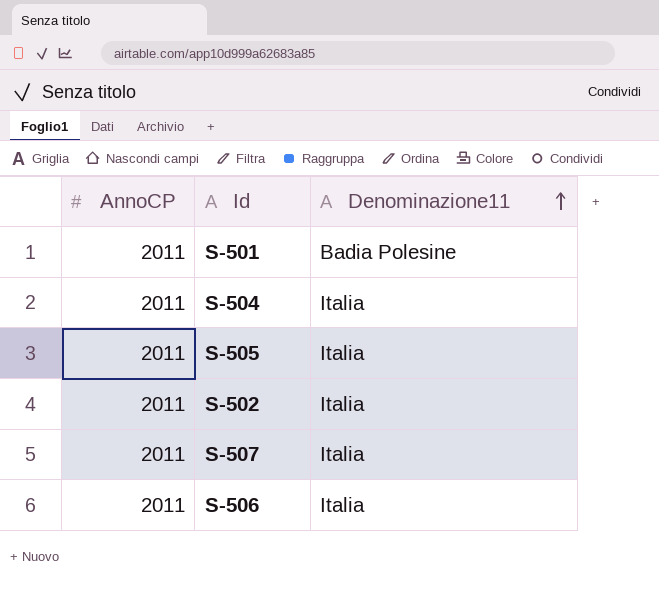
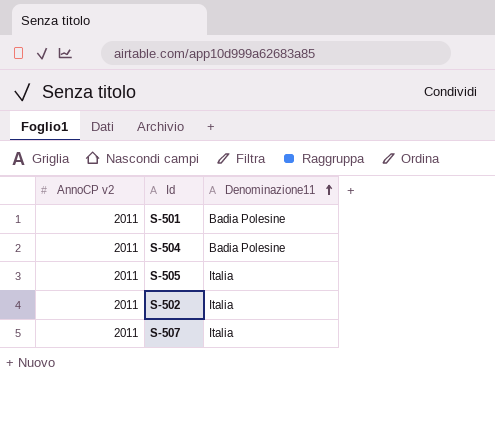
column name: AnnoCP -> AnnoCP v2
row S-506: 2011 | Italia -> none
S-504 | Denominazione11: Italia -> Badia Polesine

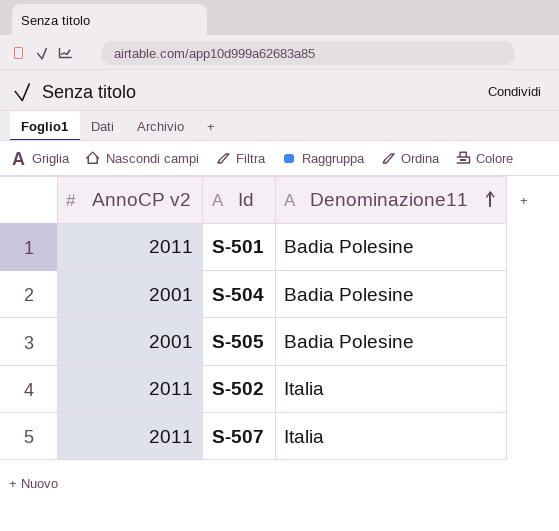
S-504 | AnnoCP v2: 2011 -> 2001
S-505 | AnnoCP v2: 2011 -> 2001
S-505 | Denominazione11: Italia -> Badia Polesine

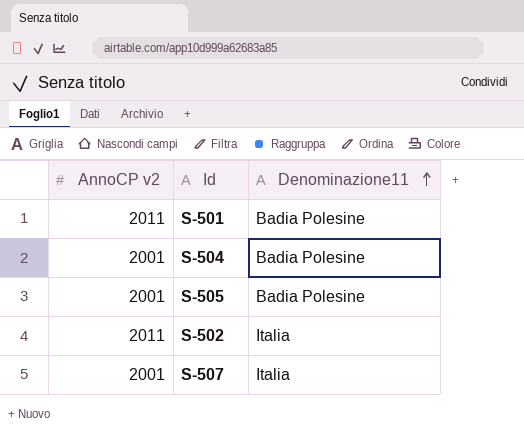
S-507 | AnnoCP v2: 2011 -> 2001

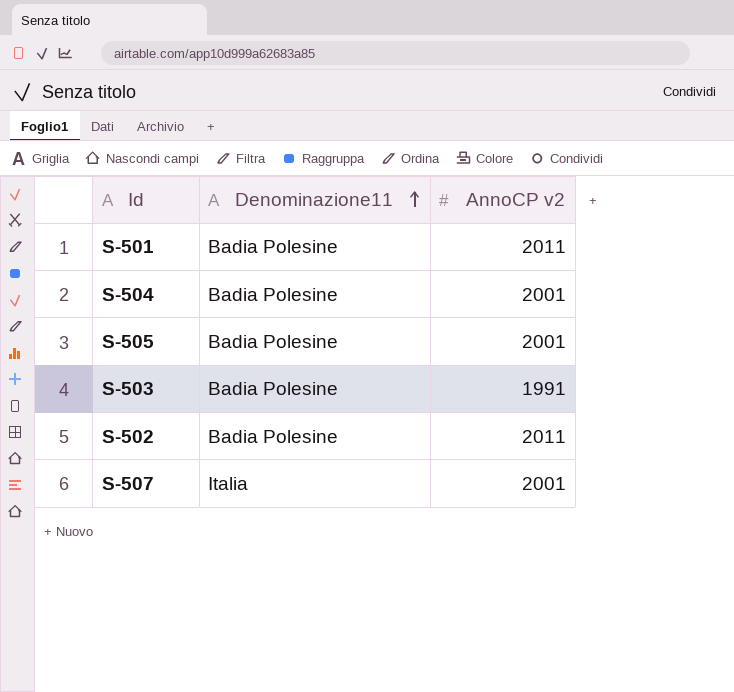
column AnnoCP v2 | position: 1 -> 3
row S-503: none -> Badia Polesine | 1991
S-502 | Denominazione11: Italia -> Badia Polesine

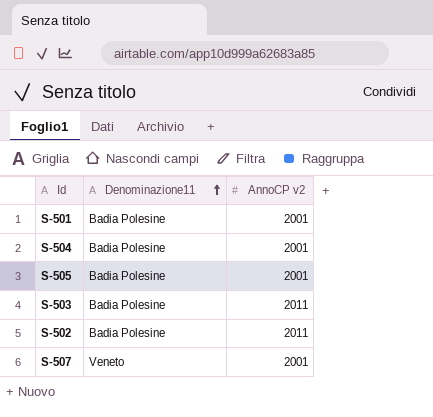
S-501 | AnnoCP v2: 2011 -> 2001
S-503 | AnnoCP v2: 1991 -> 2011
S-507 | Denominazione11: Italia -> Veneto

